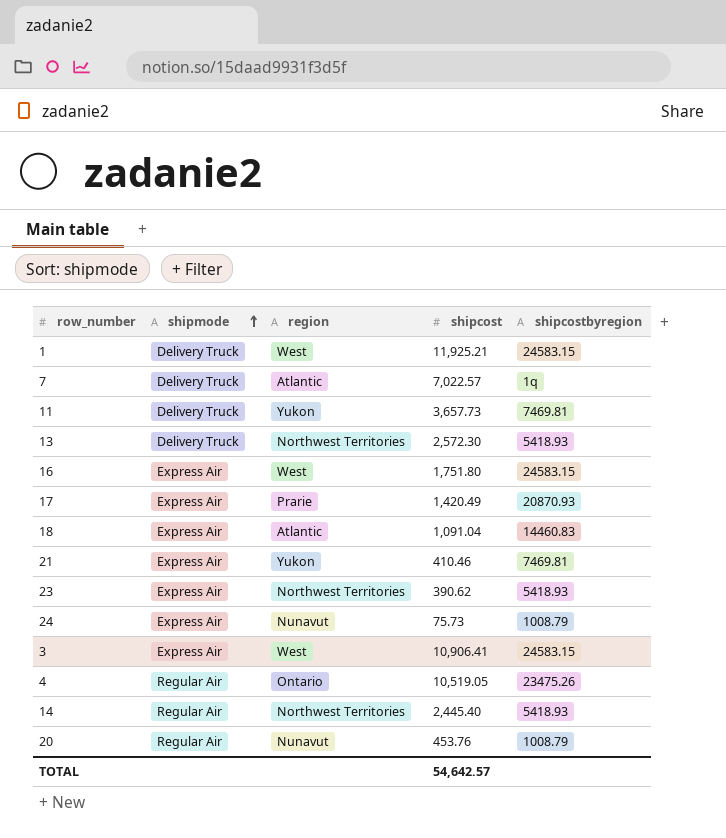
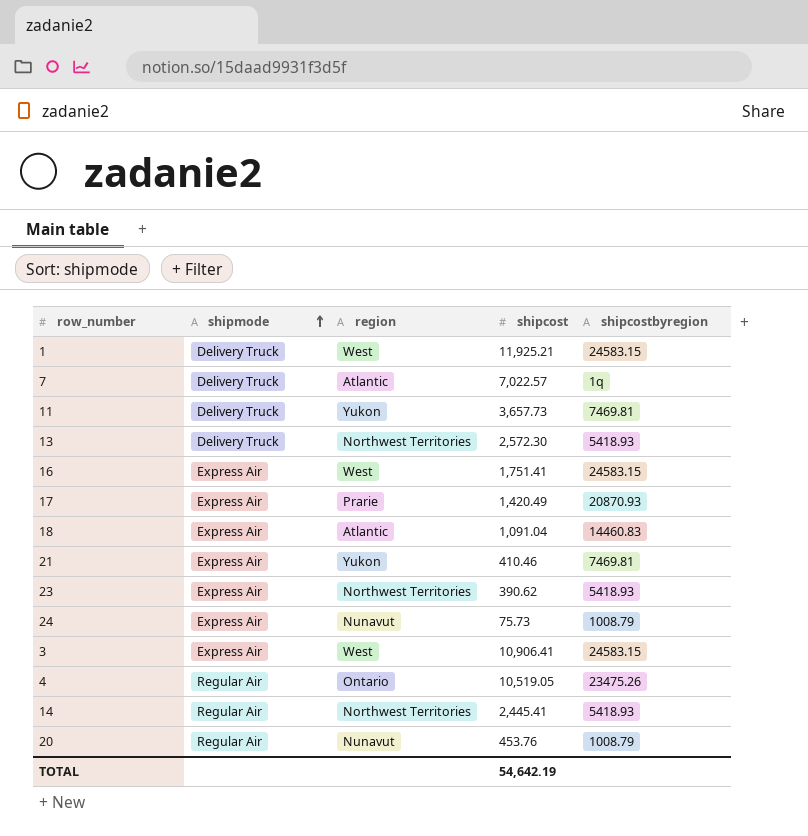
16 | shipcost: 1,751.80 -> 1,751.41
14 | shipcost: 2,445.40 -> 2,445.41
TOTAL | shipcost: 54,642.57 -> 54,642.19

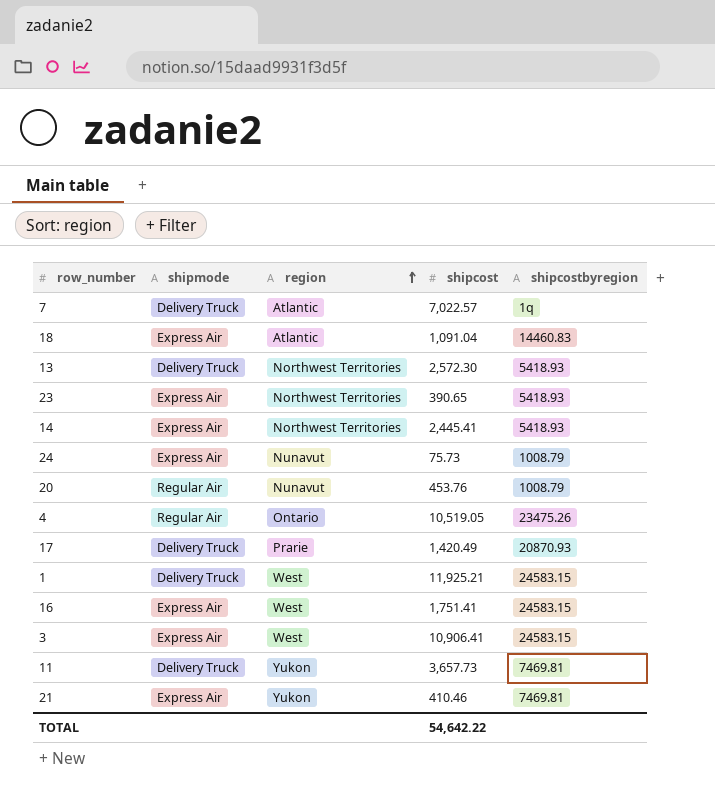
row order: shipmode ascending -> region ascending
23 | shipcost: 390.62 -> 390.65
14 | shipmode: Regular Air -> Express Air
17 | shipmode: Express Air -> Delivery Truck
TOTAL | shipcost: 54,642.19 -> 54,642.22

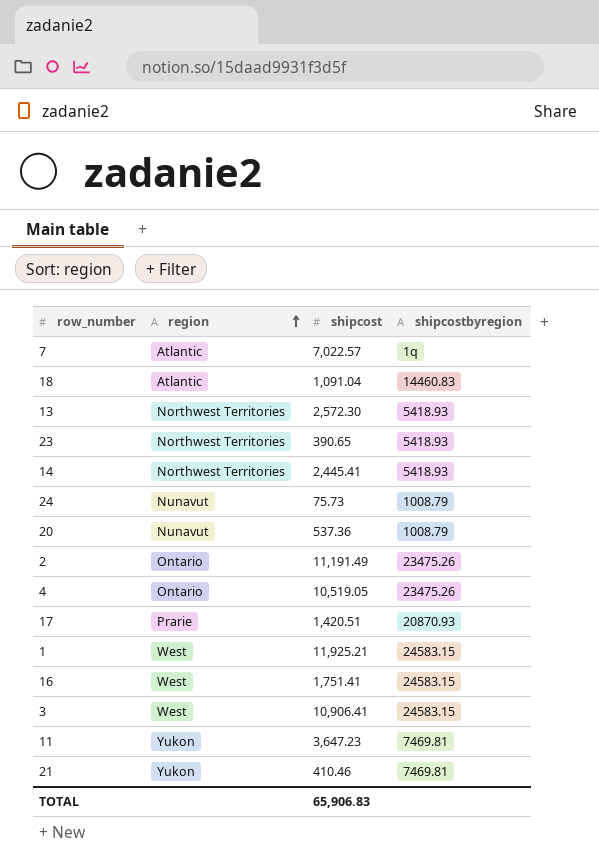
column shipmode | position: 2 -> none
20 | shipcost: 453.76 -> 537.36
row 2: none -> Ontario | 11,191.49 | 23475.26
17 | shipcost: 1,420.49 -> 1,420.51
11 | shipcost: 3,657.73 -> 3,647.23
TOTAL | shipcost: 54,642.22 -> 65,906.83

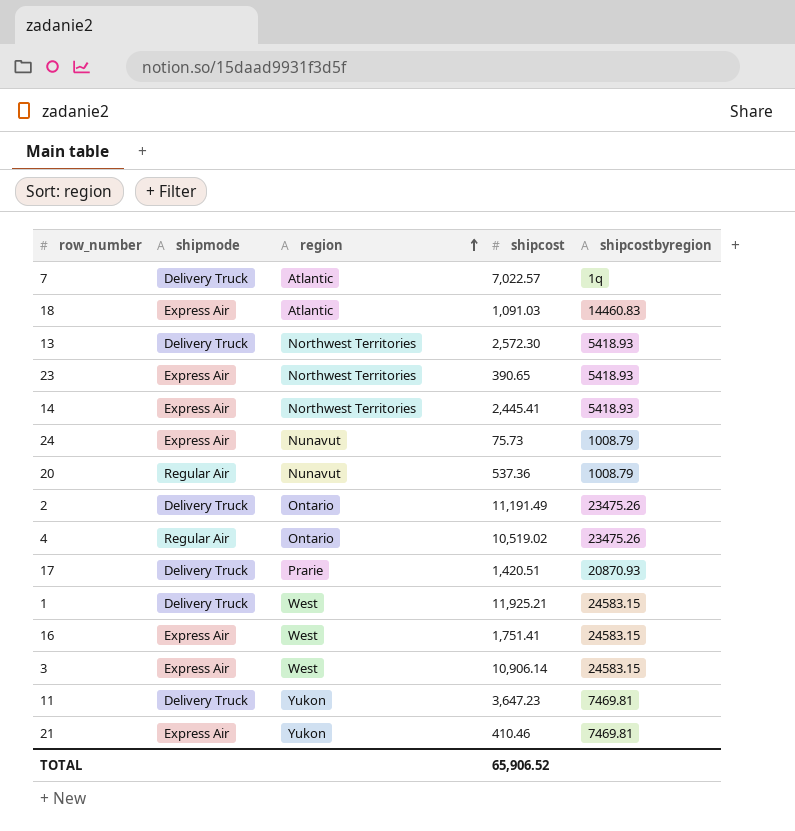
column shipmode | position: none -> 2
18 | shipcost: 1,091.04 -> 1,091.03
4 | shipcost: 10,519.05 -> 10,519.02
3 | shipcost: 10,906.41 -> 10,906.14
TOTAL | shipcost: 65,906.83 -> 65,906.52

